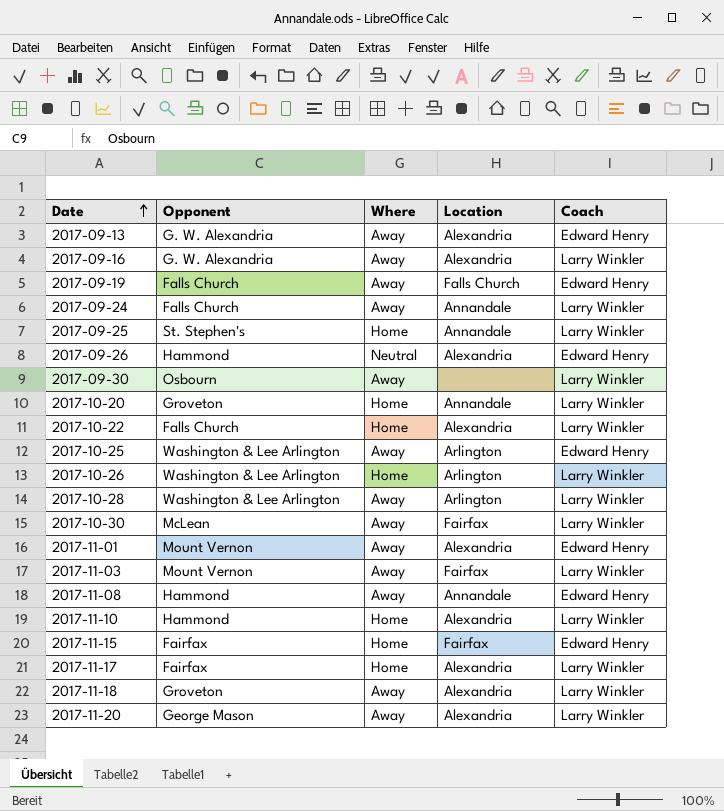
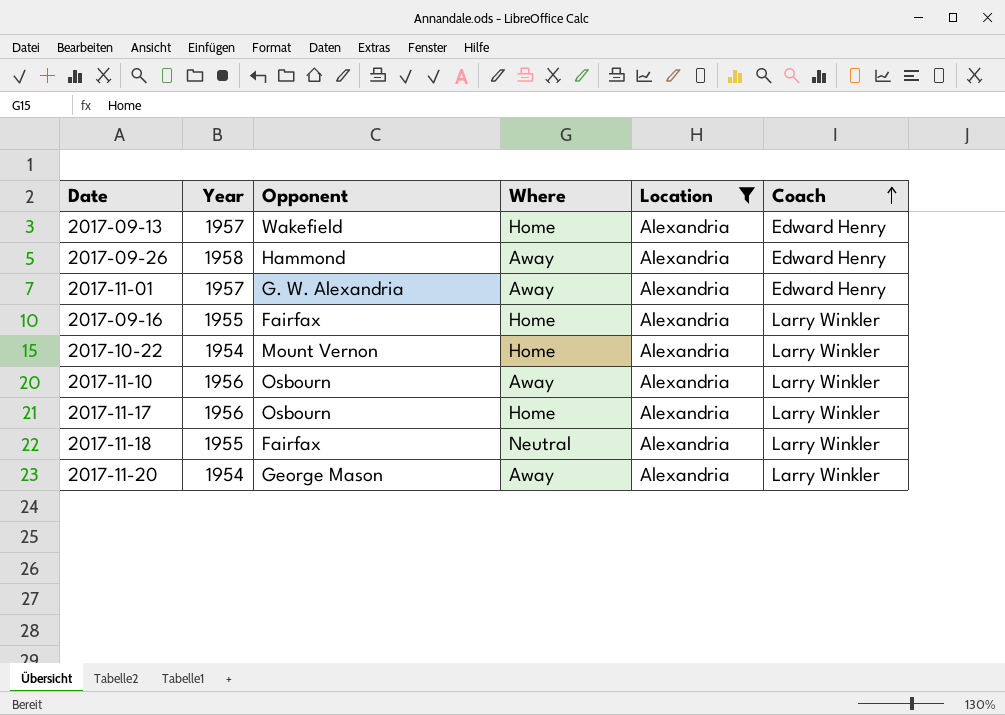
filter: none -> Location = Alexandria
row order: Date ascending -> Coach ascending
column Year | position: none -> 2
2017-09-13 | Opponent: G. W. Alexandria -> Wakefield
2017-09-13 | Where: Away -> Home
2017-09-26 | Where: Neutral -> Away
2017-11-01 | Opponent: Mount Vernon -> G. W. Alexandria
2017-09-16 | Opponent: G. W. Alexandria -> Fairfax
2017-09-16 | Where: Away -> Home
2017-10-22 | Opponent: Falls Church -> Mount Vernon
2017-11-10 | Opponent: Hammond -> Osbourn
2017-11-10 | Where: Home -> Away
2017-11-17 | Opponent: Fairfax -> Osbourn
2017-11-18 | Opponent: Groveton -> Fairfax
2017-11-18 | Where: Away -> Neutral

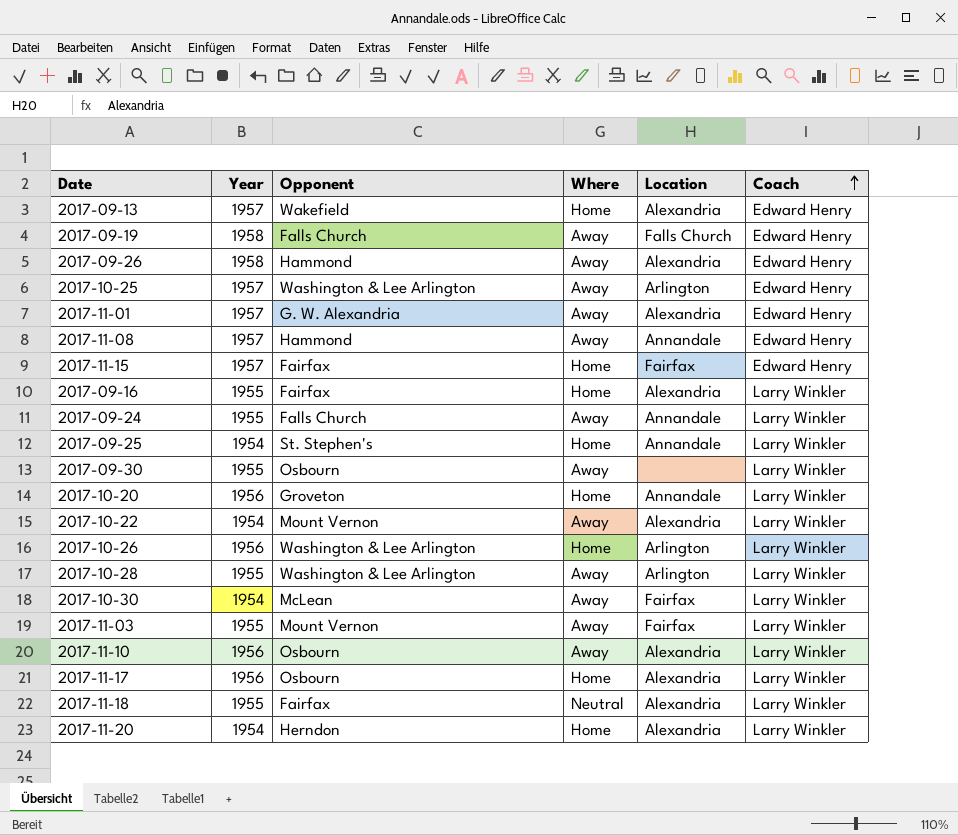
filter: Location = Alexandria -> none
2017-10-22 | Where: Home -> Away
2017-11-20 | Opponent: George Mason -> Herndon
2017-11-20 | Where: Away -> Home

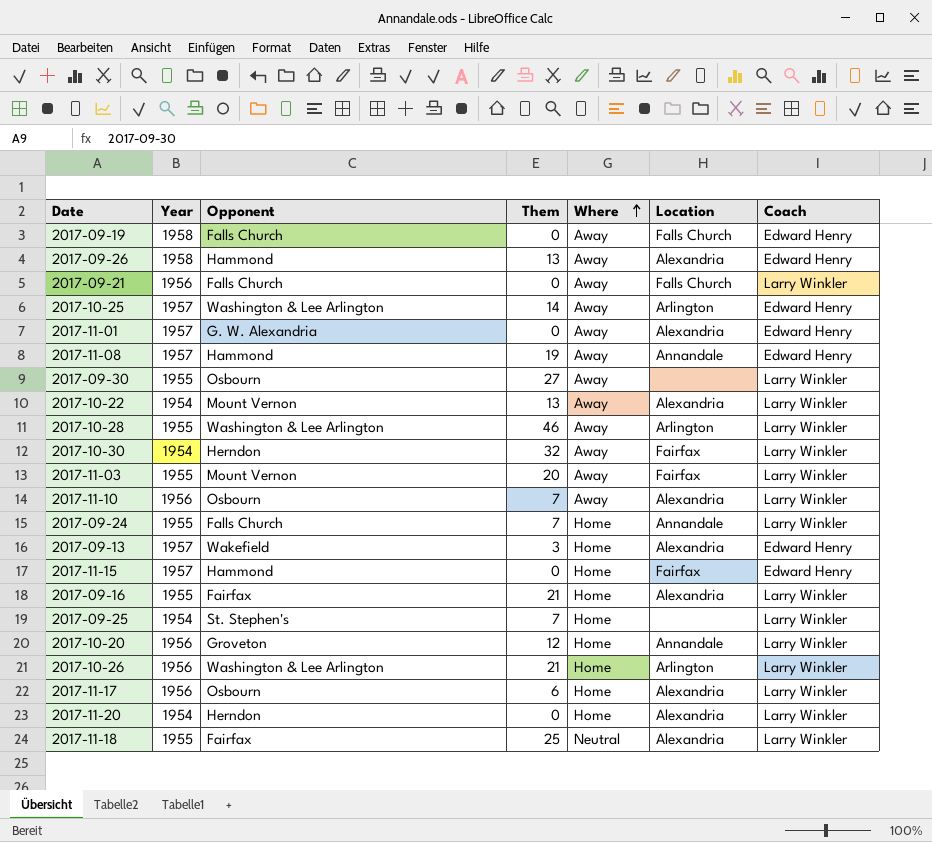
row order: Coach ascending -> Where ascending
column Them | position: none -> 4
row 2017-09-21: none -> 1956 | Falls Church | 0 | Away | Falls Church | Larry Winkler
2017-10-30 | Opponent: McLean -> Herndon
2017-09-24 | Where: Away -> Home
2017-11-15 | Opponent: Fairfax -> Hammond
2017-09-25 | Location: Annandale -> none

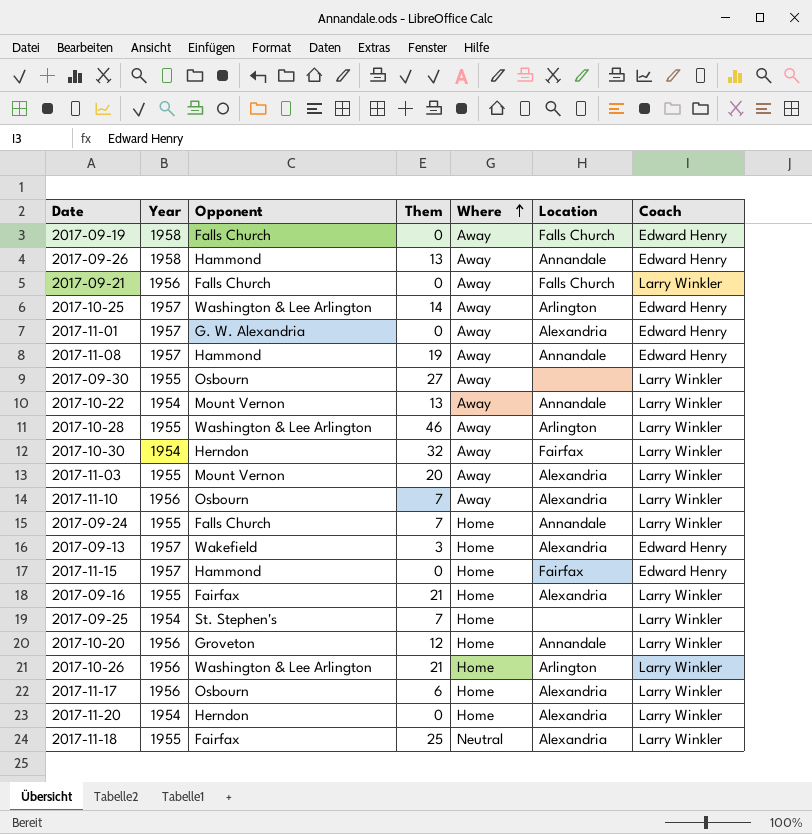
2017-09-26 | Location: Alexandria -> Annandale
2017-10-22 | Location: Alexandria -> Annandale
2017-11-03 | Location: Fairfax -> Alexandria

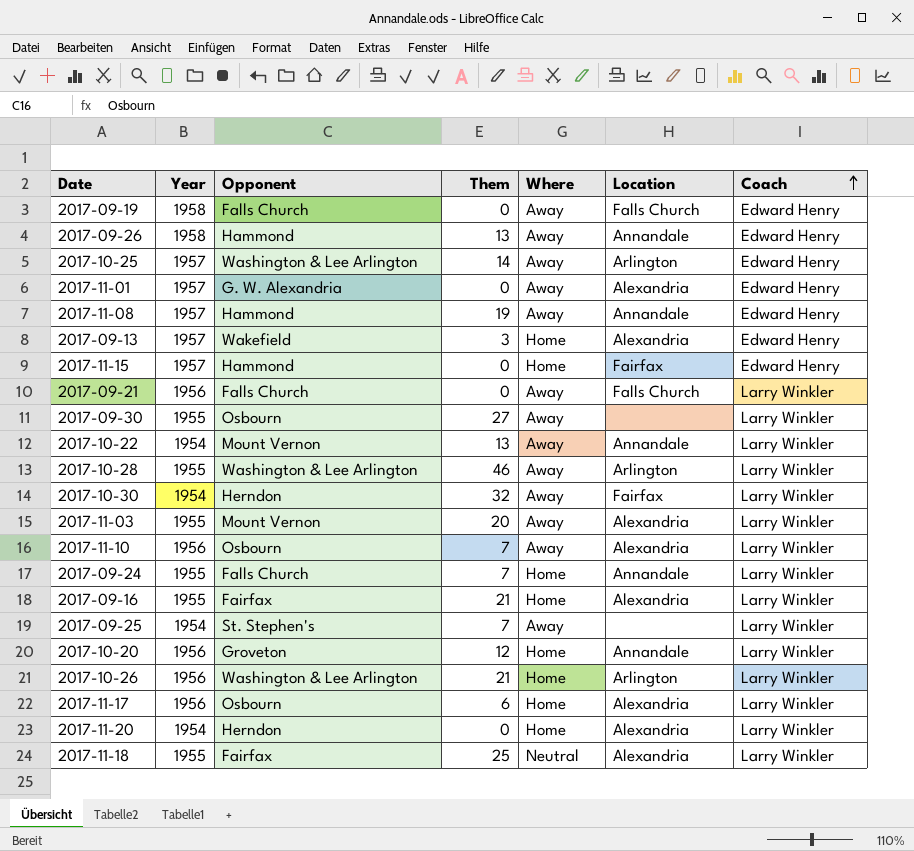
row order: Where ascending -> Coach ascending
2017-09-25 | Where: Home -> Away

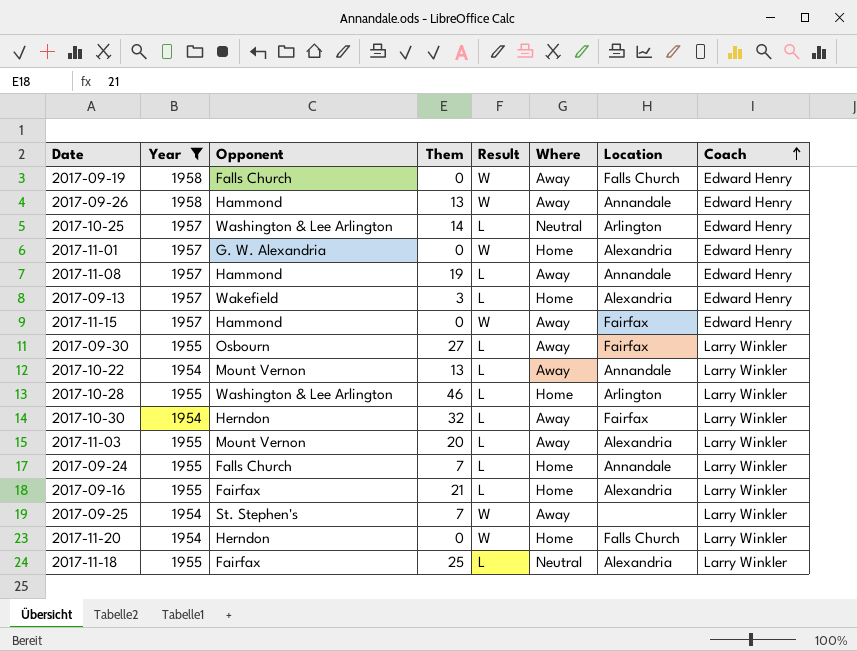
filter: none -> Year != 1956
column Result | position: none -> 5
2017-10-25 | Where: Away -> Neutral
2017-11-01 | Where: Away -> Home
2017-11-15 | Where: Home -> Away
2017-09-30 | Location: none -> Fairfax
2017-10-28 | Where: Away -> Home
2017-11-20 | Location: Alexandria -> Falls Church

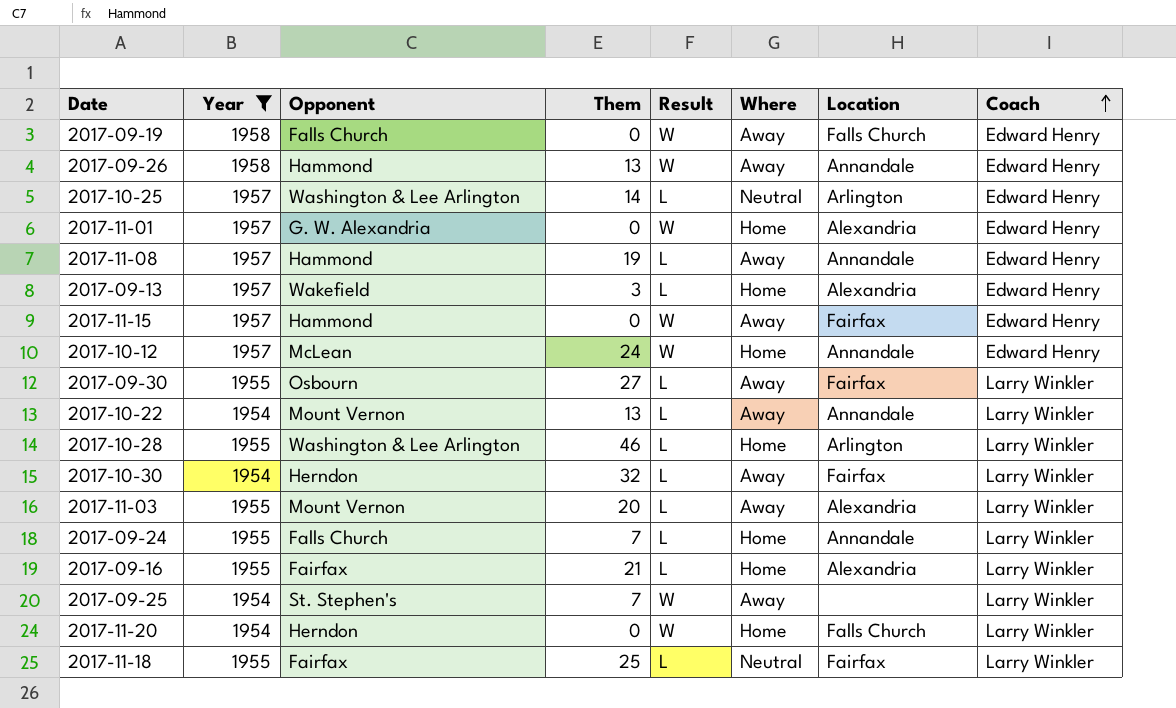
row 2017-10-12: none -> 1957 | McLean | 24 | W | Home | Annandale | Edward Henry
2017-11-18 | Location: Alexandria -> Fairfax

